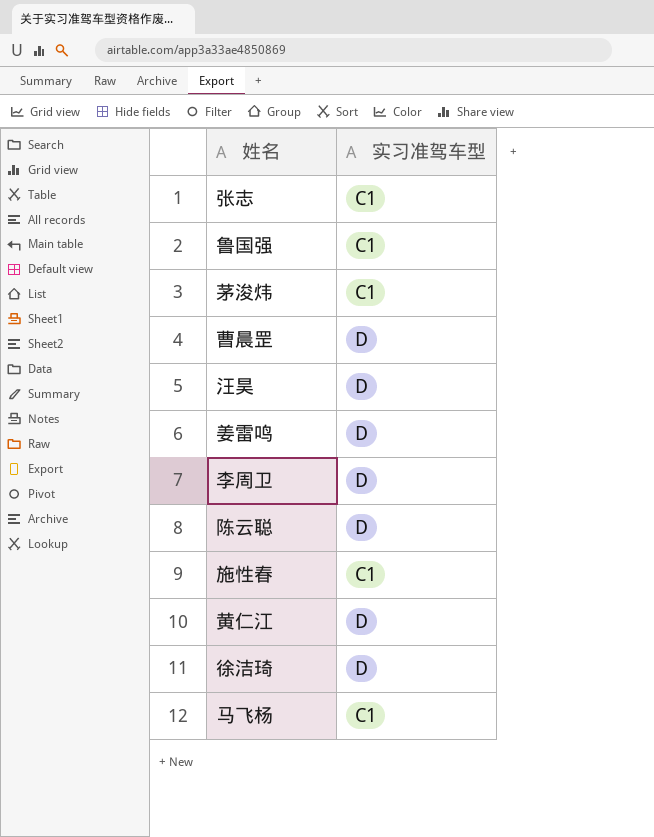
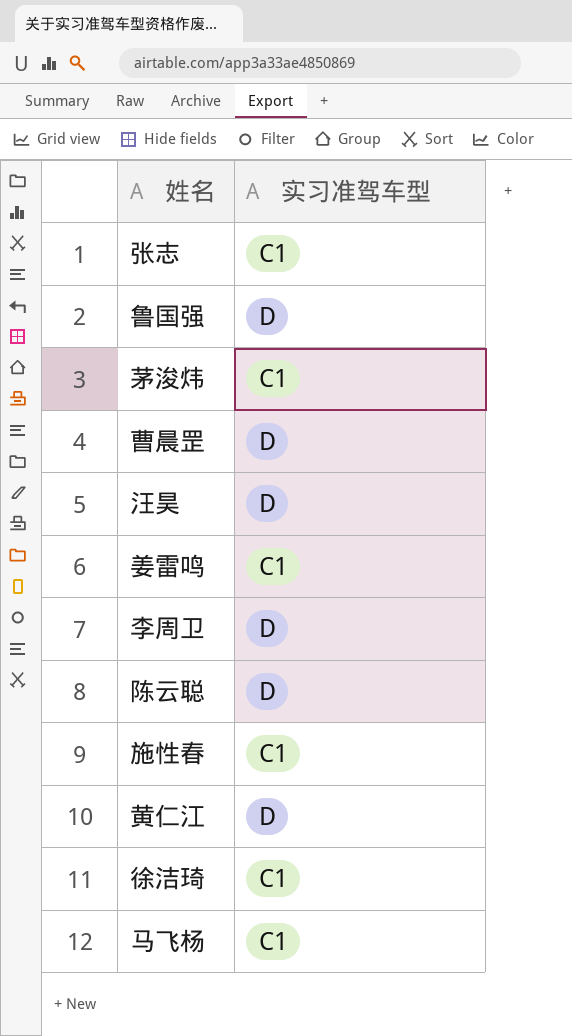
鲁国强 | 实习准驾车型: C1 -> D
姜雷鸣 | 实习准驾车型: D -> C1
徐洁琦 | 实习准驾车型: D -> C1

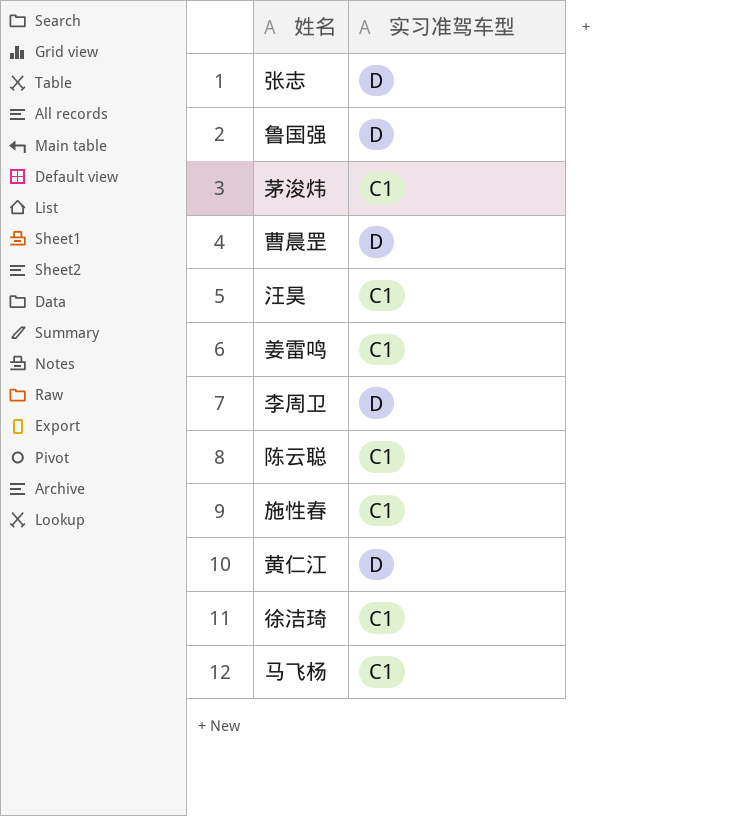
张志 | 实习准驾车型: C1 -> D
汪昊 | 实习准驾车型: D -> C1
陈云聪 | 实习准驾车型: D -> C1

